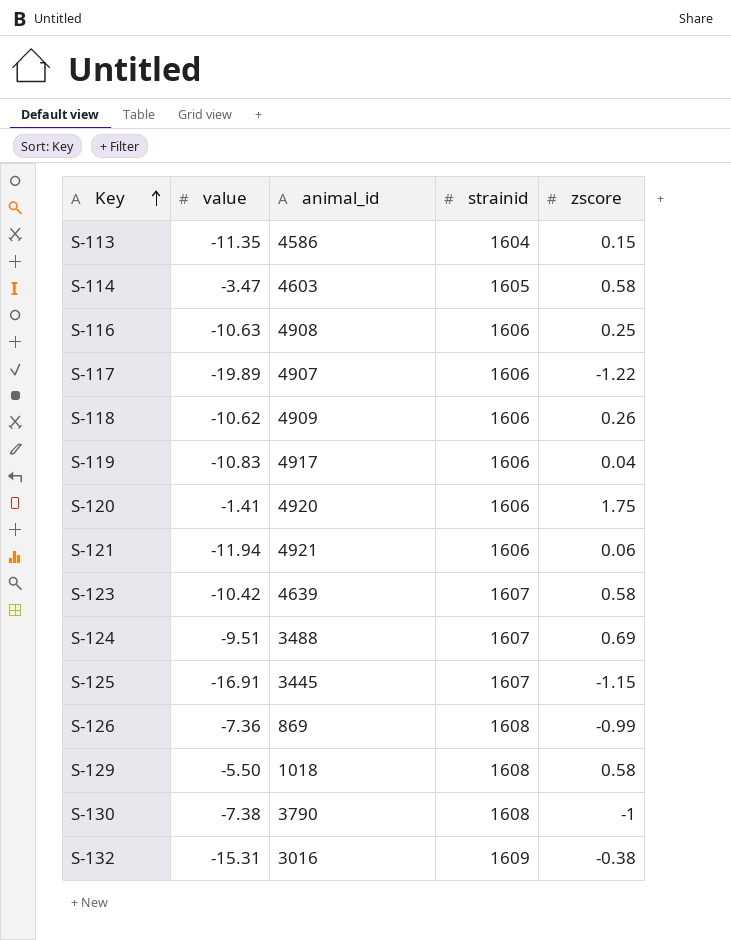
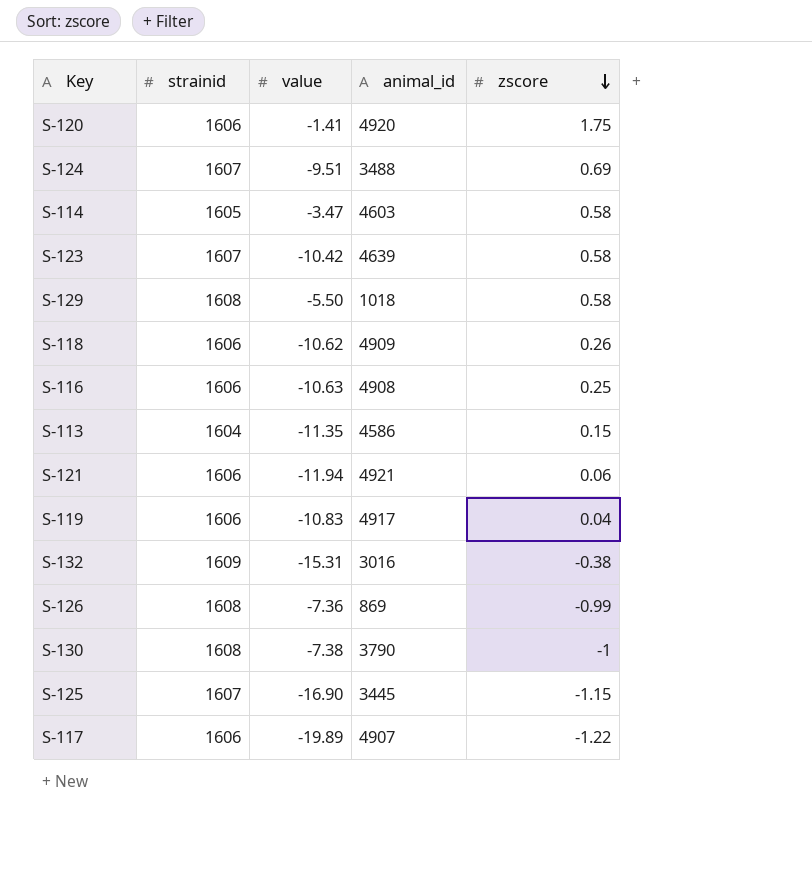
row order: Key ascending -> zscore descending
column strainid | position: 4 -> 2
S-125 | value: -16.91 -> -16.90

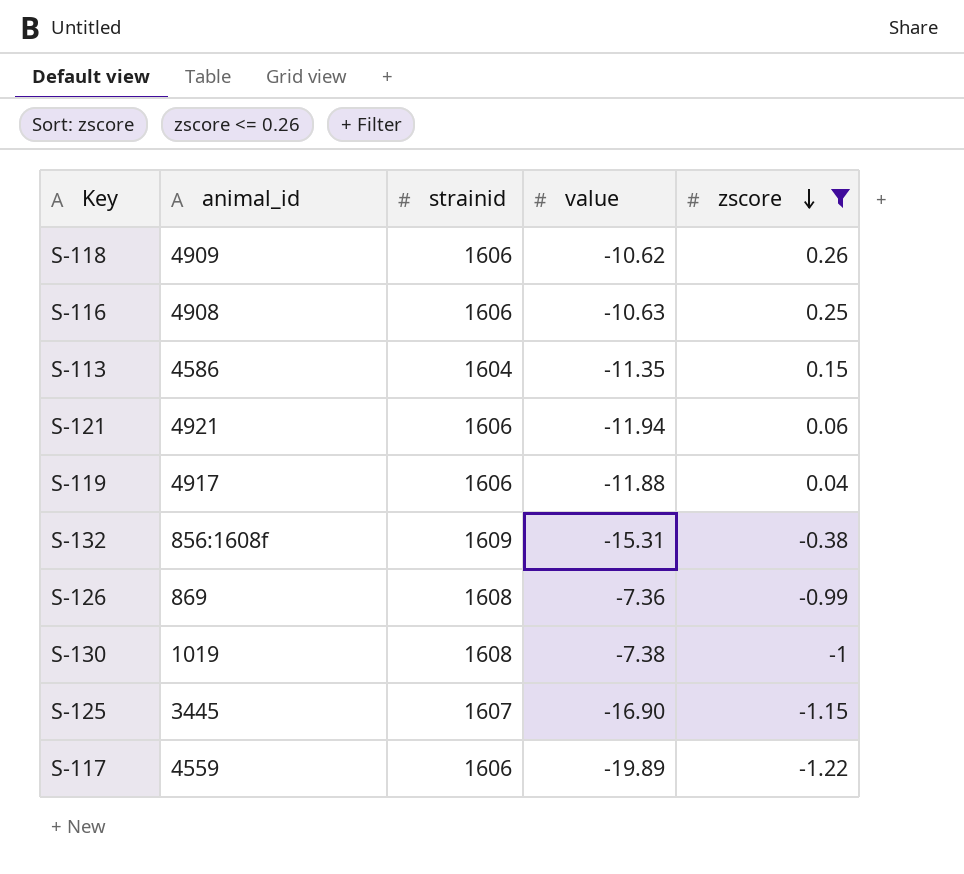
filter: none -> zscore <= 0.26
column animal_id | position: 4 -> 2
S-119 | value: -10.83 -> -11.88
S-132 | animal_id: 3016 -> 856:1608f
S-130 | animal_id: 3790 -> 1019
S-117 | animal_id: 4907 -> 4559

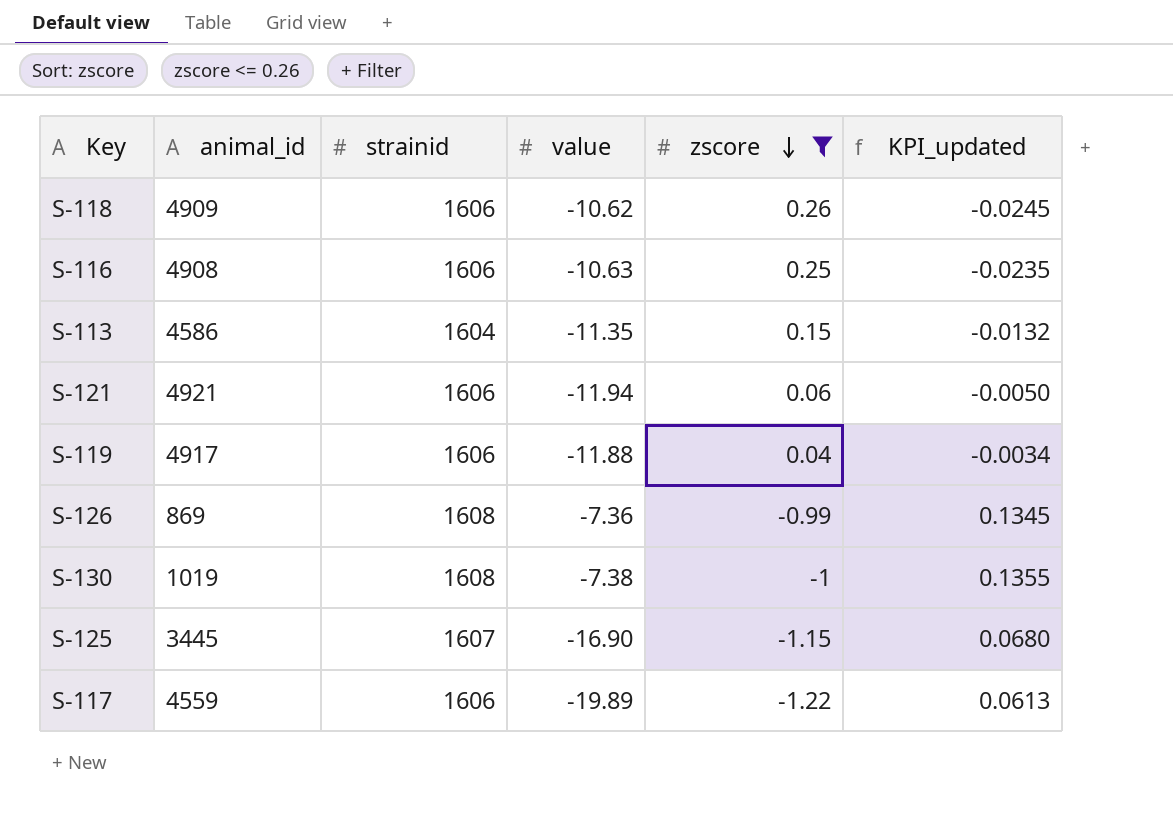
column KPI_updated | formula: none -> [zscore] / [value]
row S-132: 856:1608f | 1609 | -15.31 | -0.38 -> none

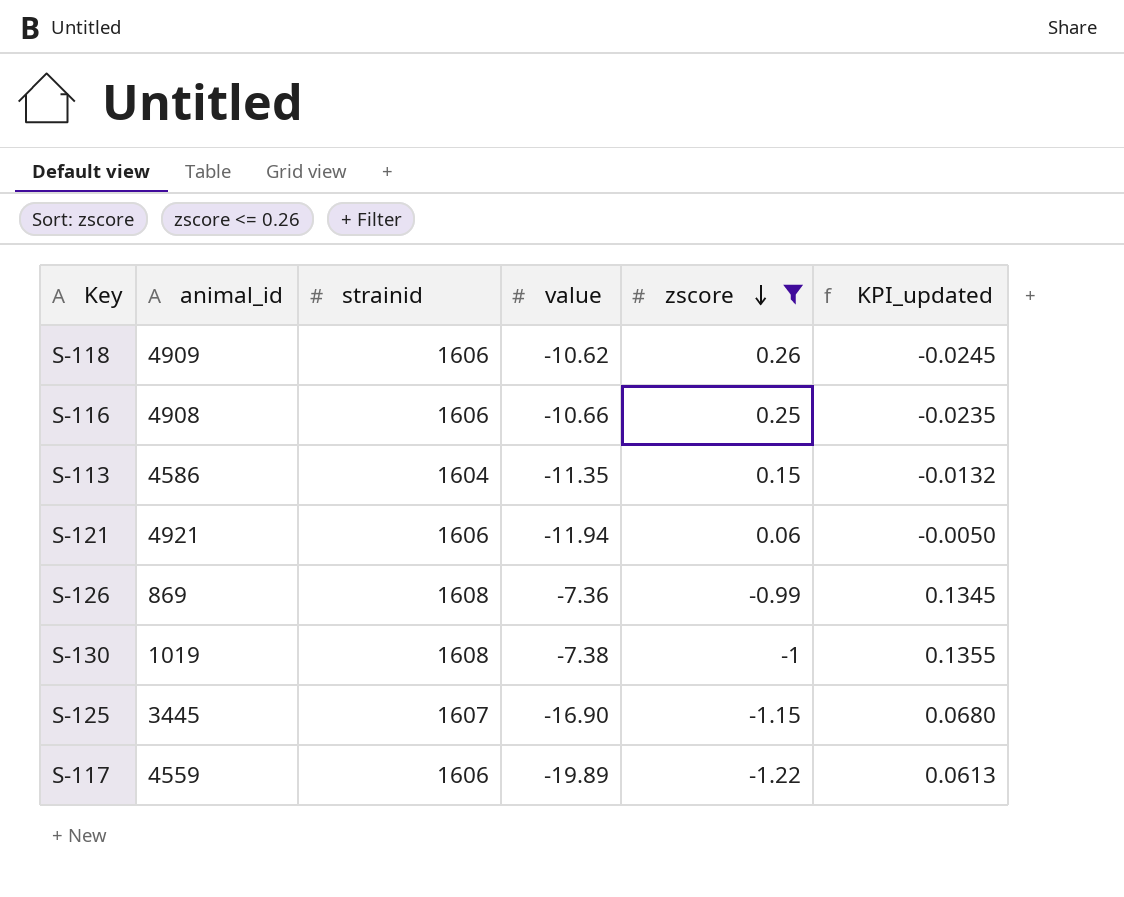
row S-119: 4917 | 1606 | -11.88 | 0.04 | -0.0034 -> none
S-116 | value: -10.63 -> -10.66

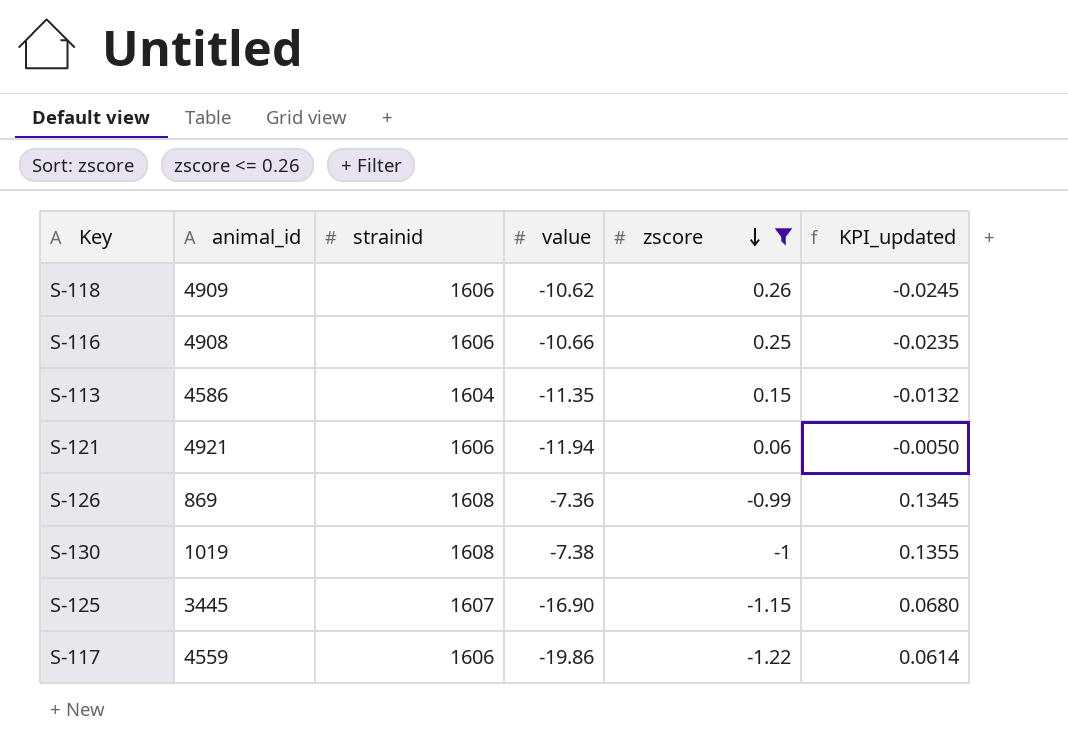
S-117 | value: -19.89 -> -19.86
S-117 | KPI_updated: 0.0613 -> 0.0614

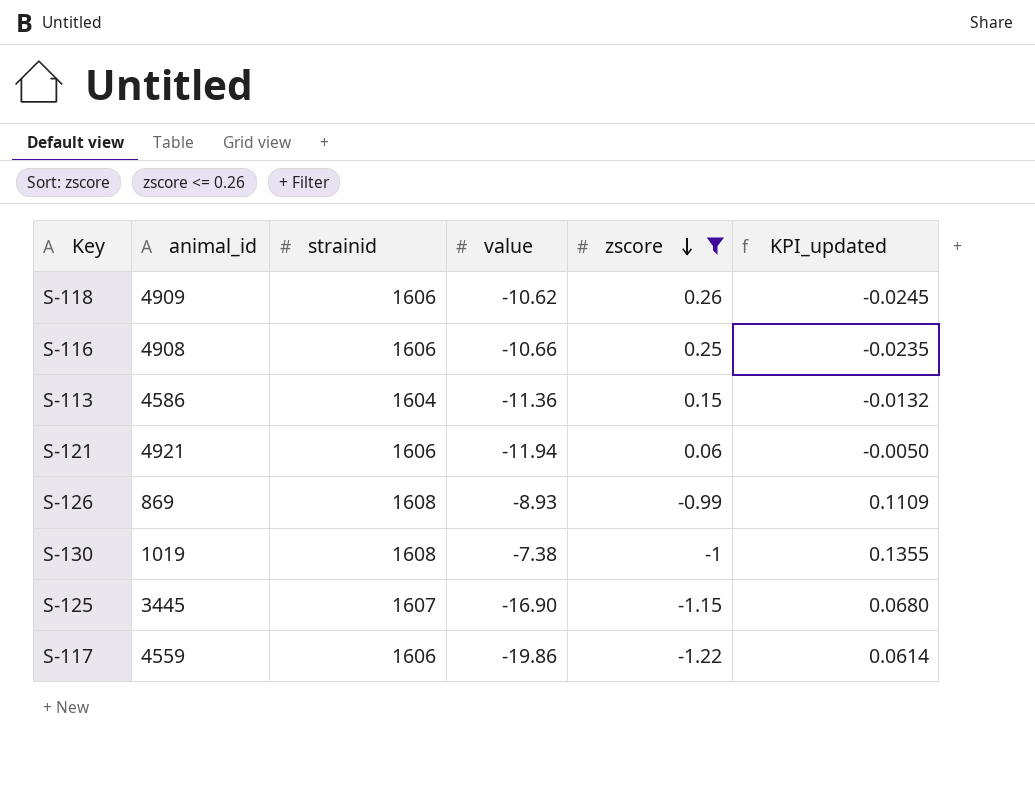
S-113 | value: -11.35 -> -11.36
S-126 | value: -7.36 -> -8.93
S-126 | KPI_updated: 0.1345 -> 0.1109

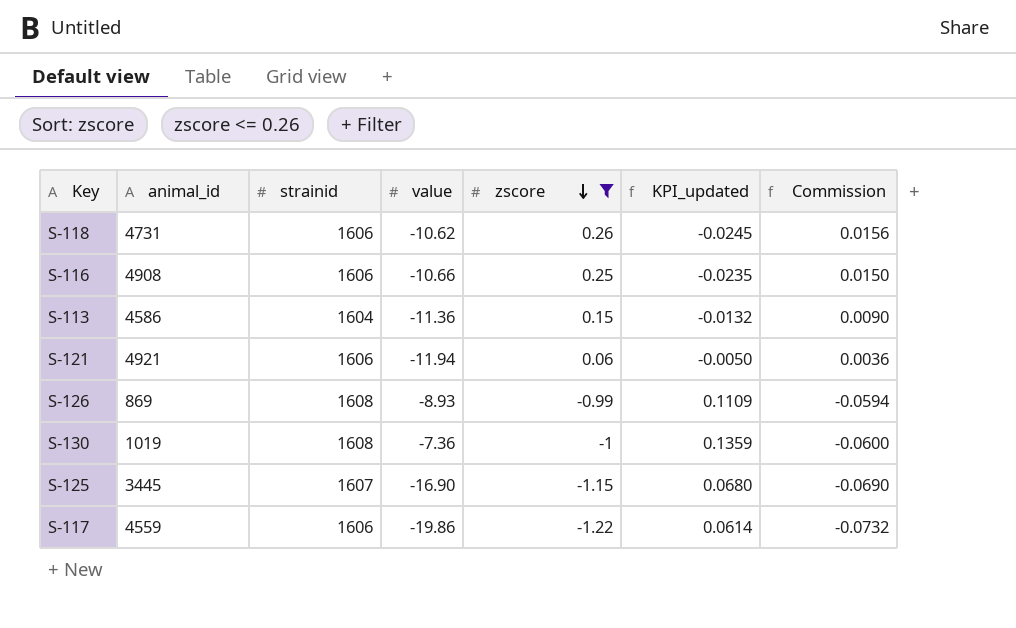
column Commission | formula: none -> [zscore] * 0.06
S-118 | animal_id: 4909 -> 4731
S-130 | value: -7.38 -> -7.36
S-130 | KPI_updated: 0.1355 -> 0.1359

